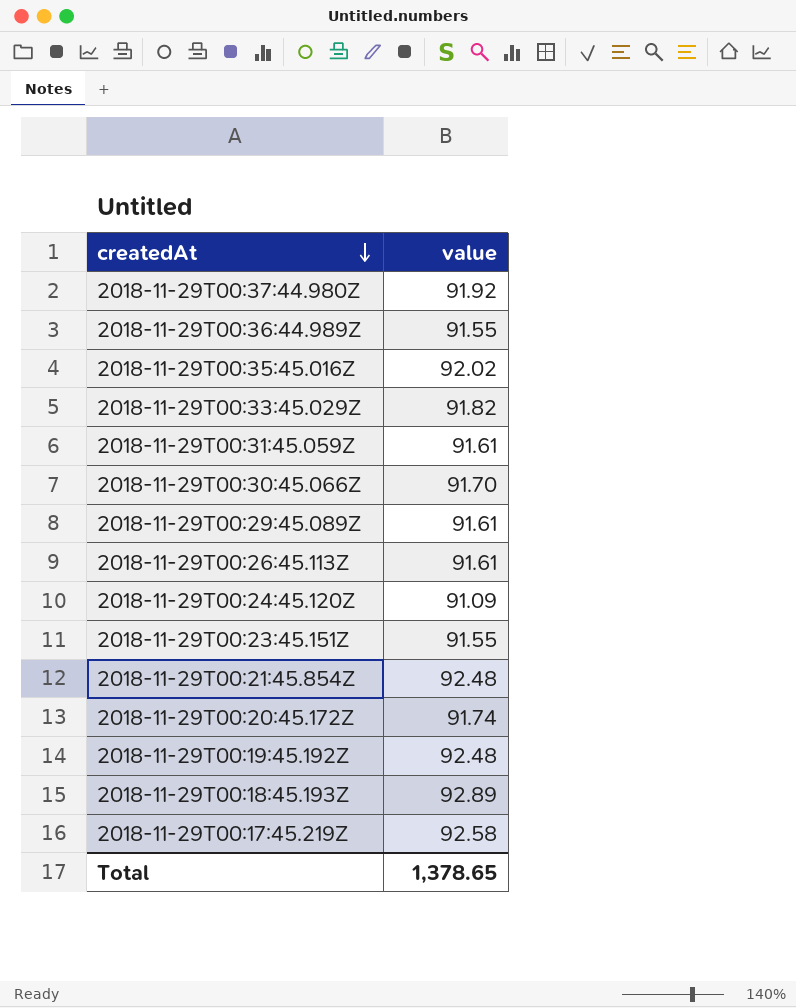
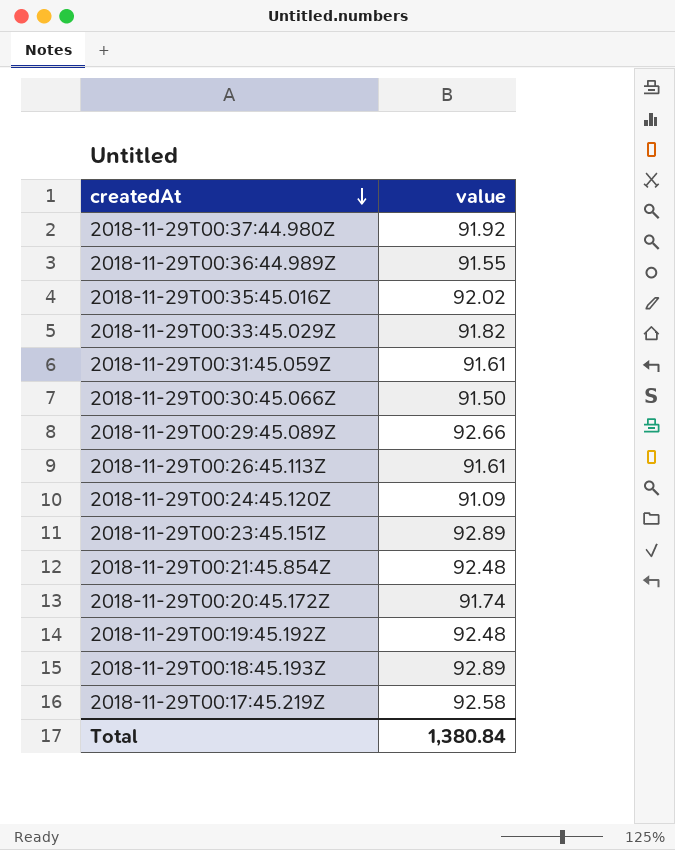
2018-11-29T00:30:45.066Z | value: 91.70 -> 91.50
2018-11-29T00:29:45.089Z | value: 91.61 -> 92.66
2018-11-29T00:23:45.151Z | value: 91.55 -> 92.89
Total | value: 1,378.65 -> 1,380.84

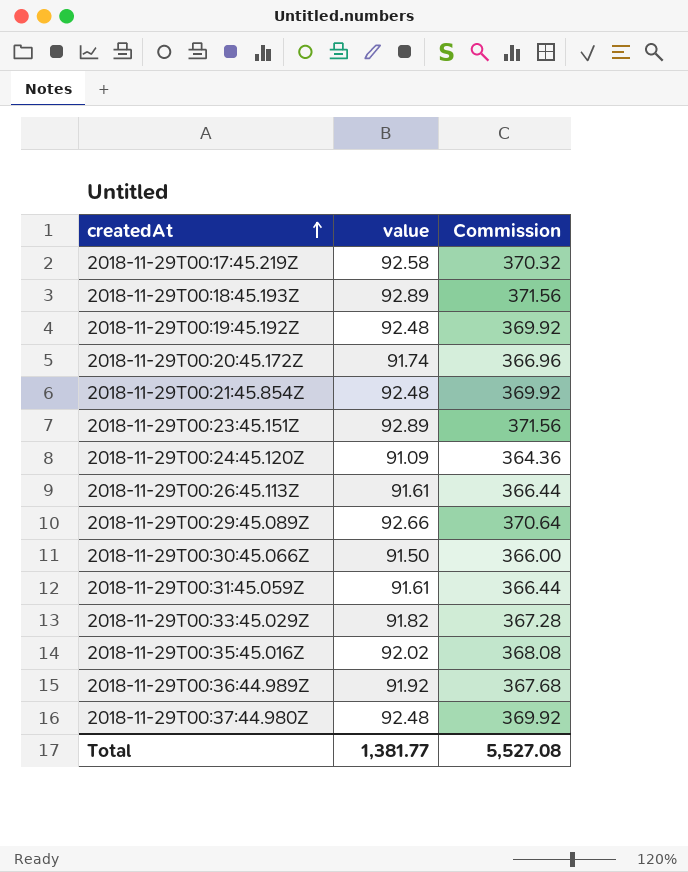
row order: createdAt descending -> createdAt ascending
column Commission | formula: none -> [value] * 4
2018-11-29T00:36:44.989Z | value: 91.55 -> 91.92
2018-11-29T00:37:44.980Z | value: 91.92 -> 92.48
Total | value: 1,380.84 -> 1,381.77

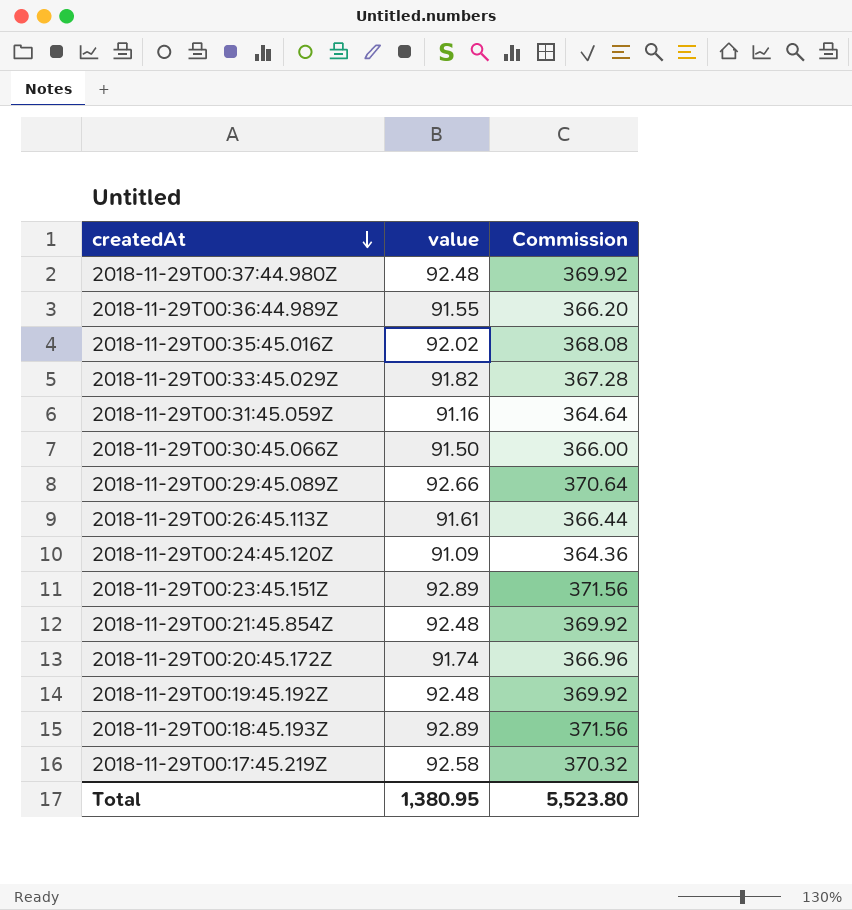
row order: createdAt ascending -> createdAt descending
2018-11-29T00:36:44.989Z | value: 91.92 -> 91.55
2018-11-29T00:36:44.989Z | Commission: 367.68 -> 366.20
2018-11-29T00:31:45.059Z | value: 91.61 -> 91.16
2018-11-29T00:31:45.059Z | Commission: 366.44 -> 364.64
Total | value: 1,381.77 -> 1,380.95
Total | Commission: 5,527.08 -> 5,523.80

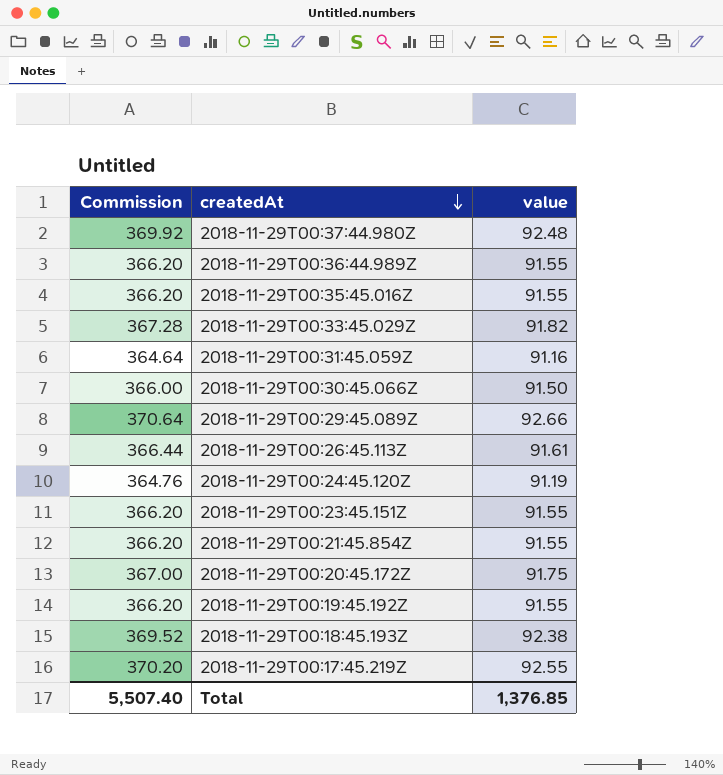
column Commission | position: 3 -> 1
2018-11-29T00:35:45.016Z | Commission: 368.08 -> 366.20
2018-11-29T00:35:45.016Z | value: 92.02 -> 91.55
2018-11-29T00:24:45.120Z | Commission: 364.36 -> 364.76
2018-11-29T00:24:45.120Z | value: 91.09 -> 91.19
2018-11-29T00:23:45.151Z | Commission: 371.56 -> 366.20
2018-11-29T00:23:45.151Z | value: 92.89 -> 91.55
2018-11-29T00:21:45.854Z | Commission: 369.92 -> 366.20
2018-11-29T00:21:45.854Z | value: 92.48 -> 91.55
2018-11-29T00:20:45.172Z | Commission: 366.96 -> 367.00
2018-11-29T00:20:45.172Z | value: 91.74 -> 91.75
2018-11-29T00:19:45.192Z | Commission: 369.92 -> 366.20
2018-11-29T00:19:45.192Z | value: 92.48 -> 91.55
2018-11-29T00:18:45.193Z | Commission: 371.56 -> 369.52
2018-11-29T00:18:45.193Z | value: 92.89 -> 92.38
2018-11-29T00:17:45.219Z | Commission: 370.32 -> 370.20
2018-11-29T00:17:45.219Z | value: 92.58 -> 92.55
Total | Commission: 5,523.80 -> 5,507.40
Total | value: 1,380.95 -> 1,376.85

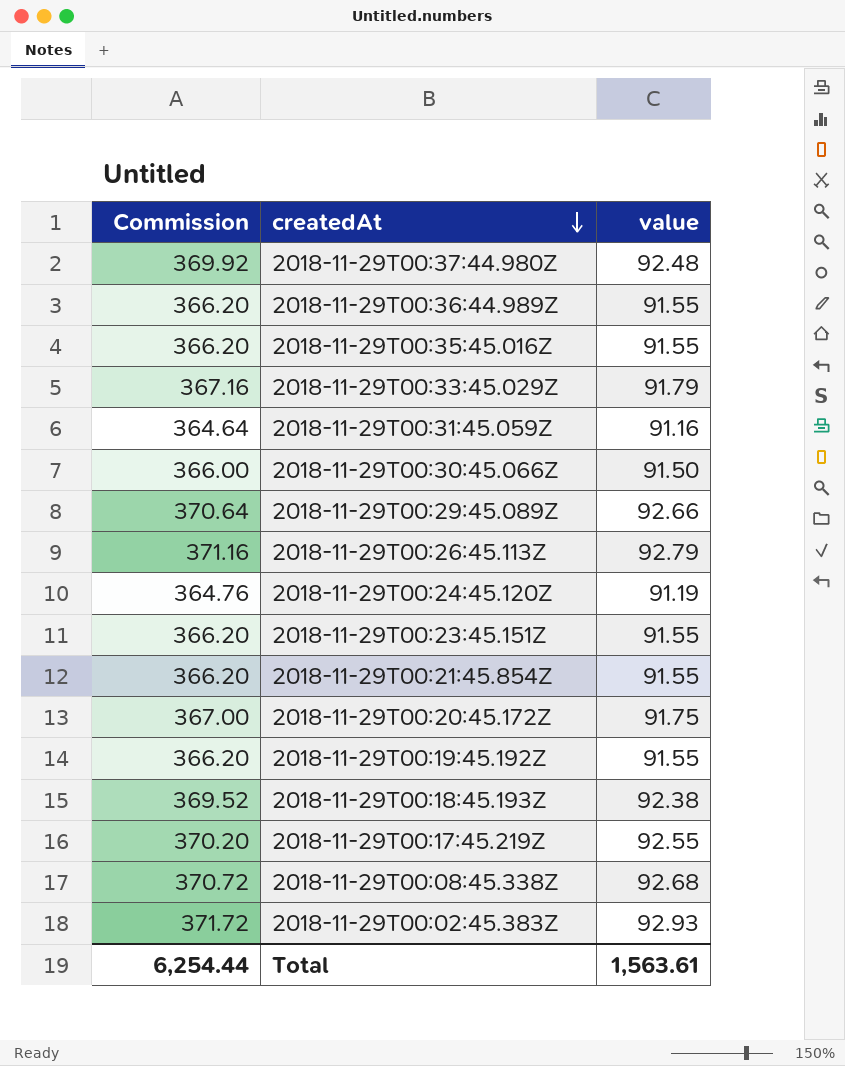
2018-11-29T00:33:45.029Z | Commission: 367.28 -> 367.16
2018-11-29T00:33:45.029Z | value: 91.82 -> 91.79
2018-11-29T00:26:45.113Z | Commission: 366.44 -> 371.16
2018-11-29T00:26:45.113Z | value: 91.61 -> 92.79
row 2018-11-29T00:08:45.338Z: none -> 370.72 | 92.68
row 2018-11-29T00:02:45.383Z: none -> 371.72 | 92.93
Total | Commission: 5,507.40 -> 6,254.44
Total | value: 1,376.85 -> 1,563.61

